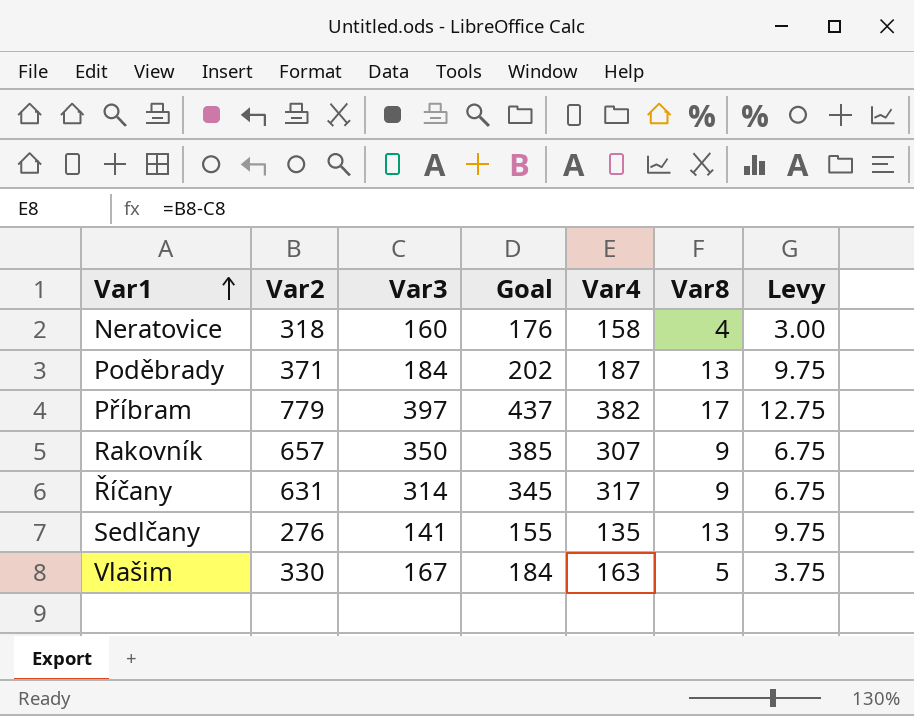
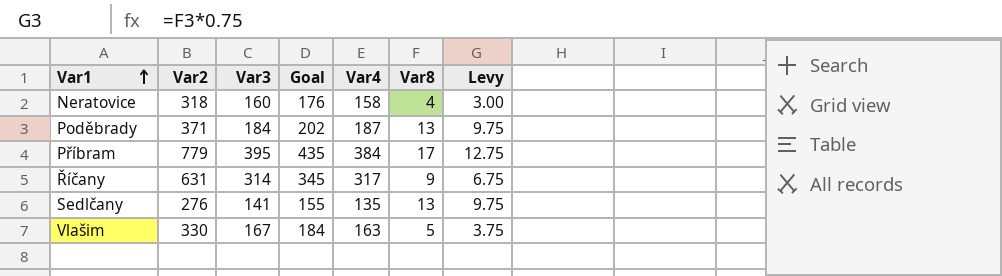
row Rakovník: 657 | 350 | 385 | 307 | 9 | 6.75 -> none
Příbram | Var3: 397 -> 395
Příbram | Goal: 437 -> 435
Příbram | Var4: 382 -> 384

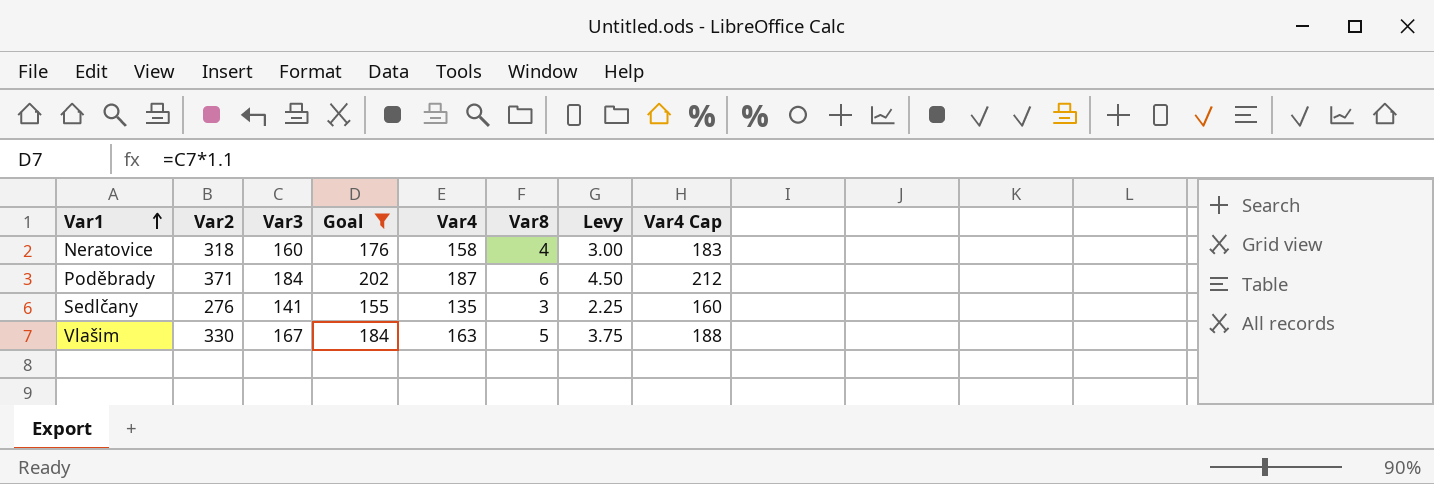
filter: none -> Goal <= 202
column Var4 Cap | formula: none -> [Var4] + 25
Poděbrady | Var8: 13 -> 6
Poděbrady | Levy: 9.75 -> 4.50
Sedlčany | Var8: 13 -> 3
Sedlčany | Levy: 9.75 -> 2.25

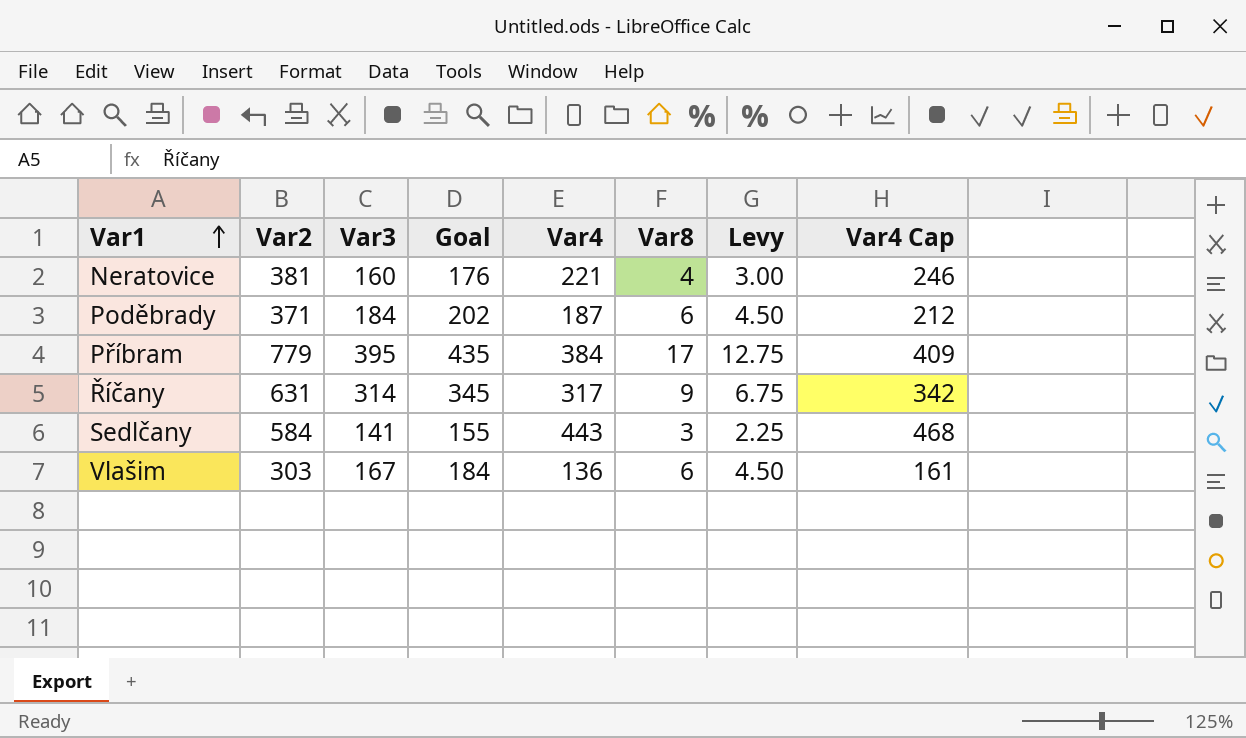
filter: Goal <= 202 -> none
Neratovice | Var2: 318 -> 381
Neratovice | Var4: 158 -> 221
Neratovice | Var4 Cap: 183 -> 246
Sedlčany | Var2: 276 -> 584
Sedlčany | Var4: 135 -> 443
Sedlčany | Var4 Cap: 160 -> 468
Vlašim | Var2: 330 -> 303
Vlašim | Var4: 163 -> 136
Vlašim | Var8: 5 -> 6
Vlašim | Levy: 3.75 -> 4.50
Vlašim | Var4 Cap: 188 -> 161

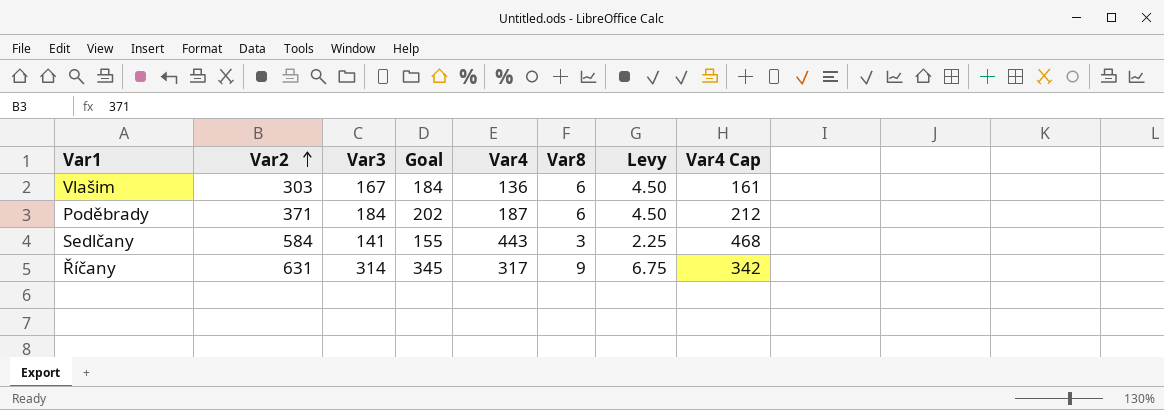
row order: Var1 ascending -> Var2 ascending
row Neratovice: 381 | 160 | 176 | 221 | 4 | 3.00 | 246 -> none
row Příbram: 779 | 395 | 435 | 384 | 17 | 12.75 | 409 -> none

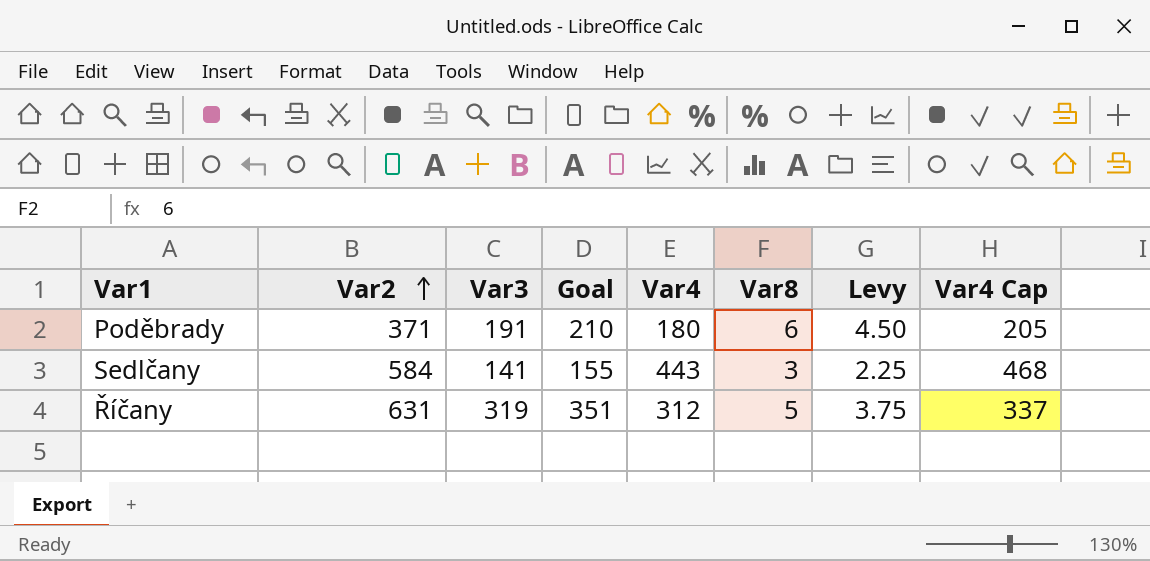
row Vlašim: 303 | 167 | 184 | 136 | 6 | 4.50 | 161 -> none
Poděbrady | Var3: 184 -> 191
Poděbrady | Goal: 202 -> 210
Poděbrady | Var4: 187 -> 180
Poděbrady | Var4 Cap: 212 -> 205
Říčany | Var3: 314 -> 319
Říčany | Goal: 345 -> 351
Říčany | Var4: 317 -> 312
Říčany | Var8: 9 -> 5
Říčany | Levy: 6.75 -> 3.75
Říčany | Var4 Cap: 342 -> 337

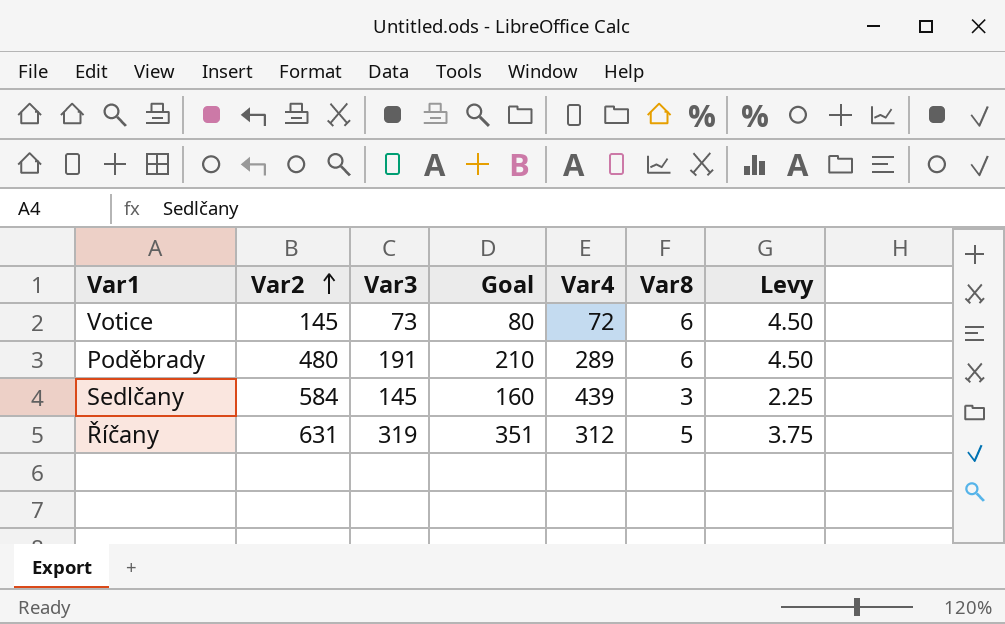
column Var4 Cap | formula: [Var4] + 25 -> none
row Votice: none -> 145 | 73 | 80 | 72 | 6 | 4.50
Poděbrady | Var2: 371 -> 480
Poděbrady | Var4: 180 -> 289
Sedlčany | Var3: 141 -> 145
Sedlčany | Goal: 155 -> 160
Sedlčany | Var4: 443 -> 439

